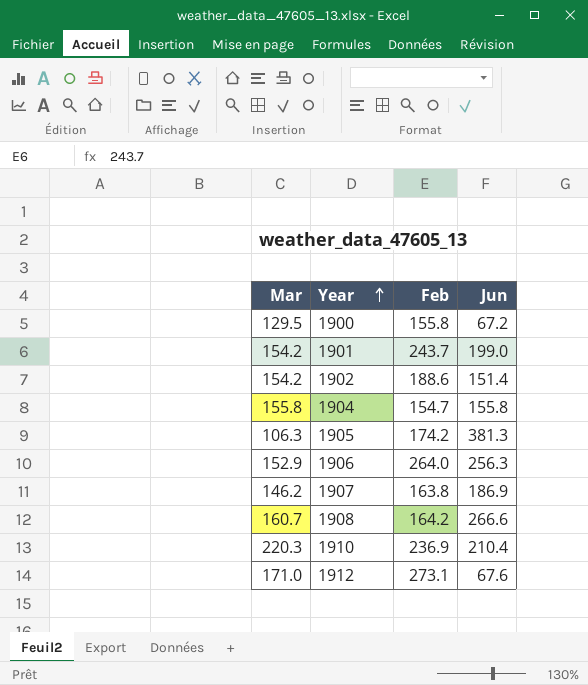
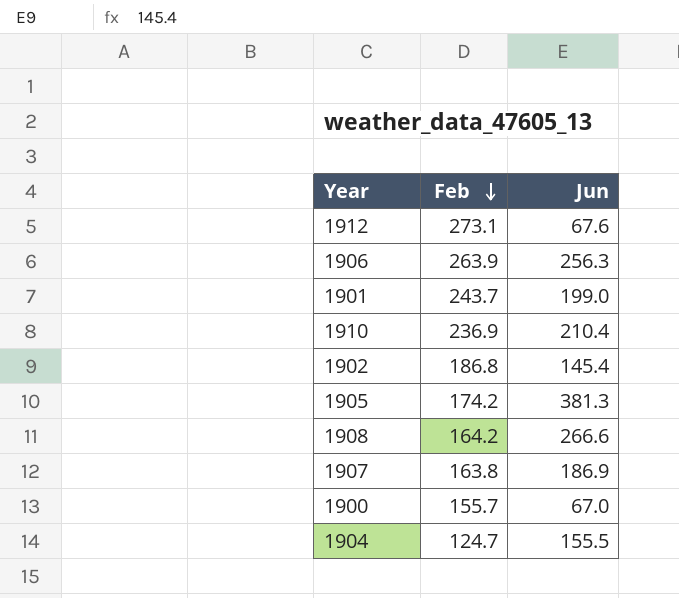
row order: Year ascending -> Feb descending
column Mar | position: 1 -> none
1906 | Feb: 264.0 -> 263.9
1902 | Feb: 188.6 -> 186.8
1902 | Jun: 151.4 -> 145.4
1900 | Feb: 155.8 -> 155.7
1900 | Jun: 67.2 -> 67.0
1904 | Feb: 154.7 -> 124.7
1904 | Jun: 155.8 -> 155.5

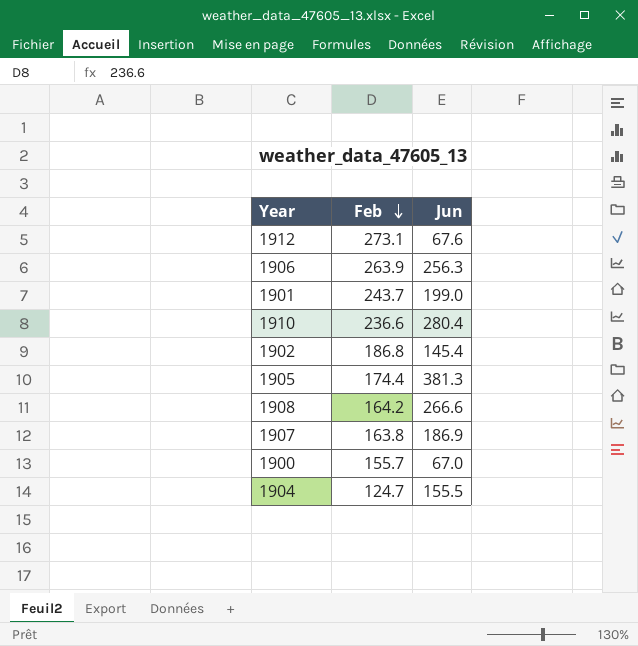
1910 | Feb: 236.9 -> 236.6
1910 | Jun: 210.4 -> 280.4
1905 | Feb: 174.2 -> 174.4

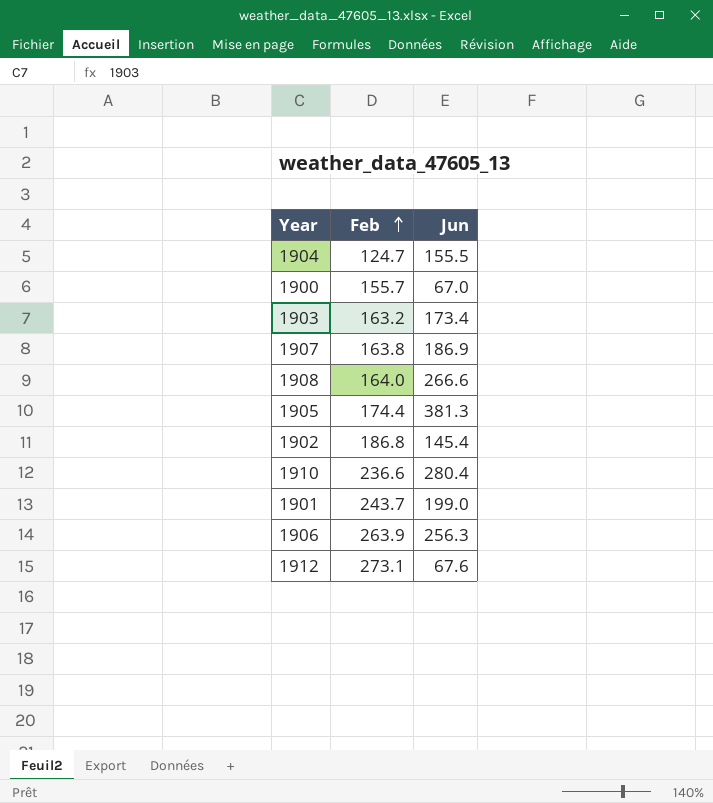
row order: Feb descending -> Feb ascending
row 1903: none -> 163.2 | 173.4
1908 | Feb: 164.2 -> 164.0

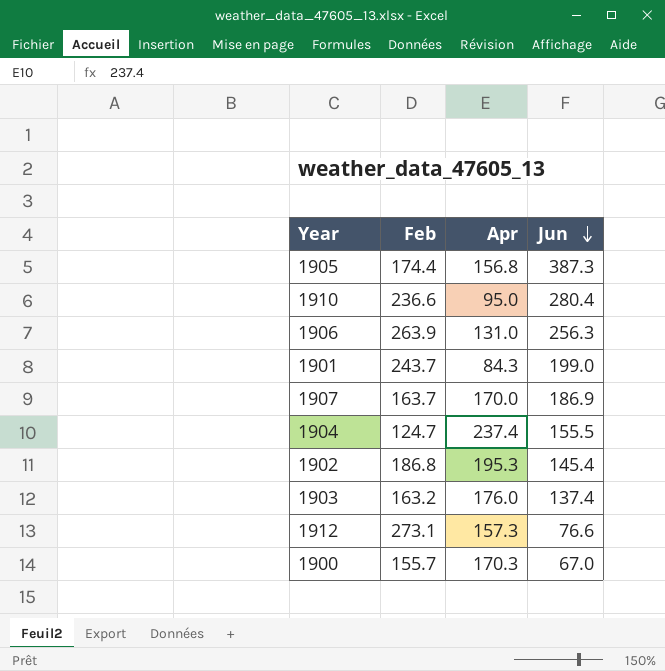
row order: Feb ascending -> Jun descending
column Apr | position: none -> 3
row 1908: 164.0 | 266.6 -> none
1905 | Jun: 381.3 -> 387.3
1907 | Feb: 163.8 -> 163.7
1903 | Jun: 173.4 -> 137.4
1912 | Jun: 67.6 -> 76.6

